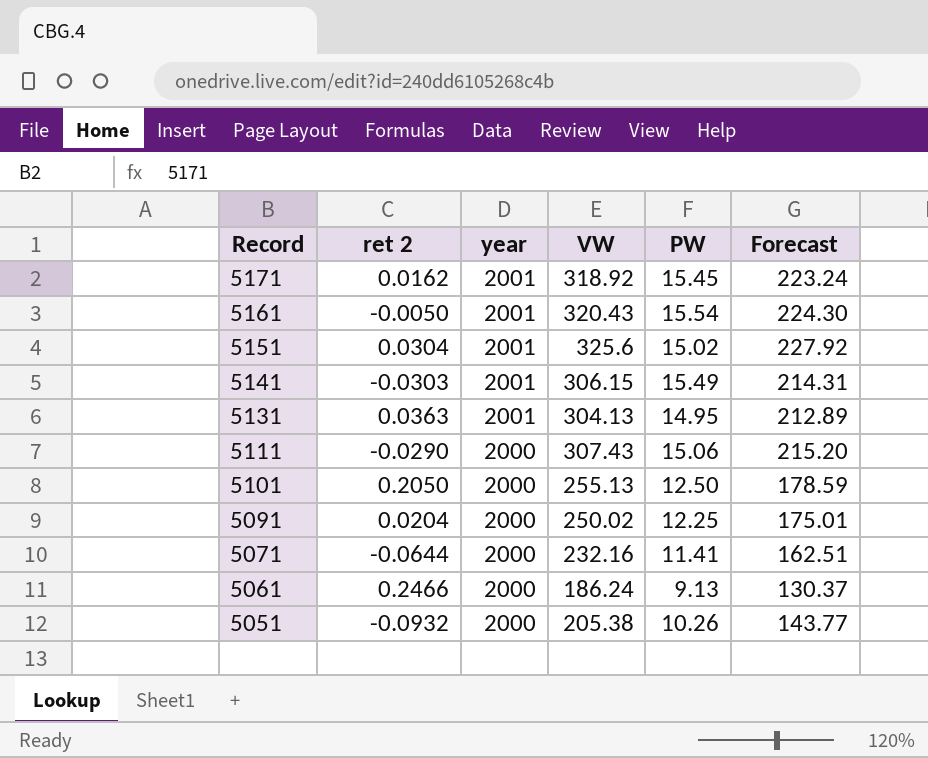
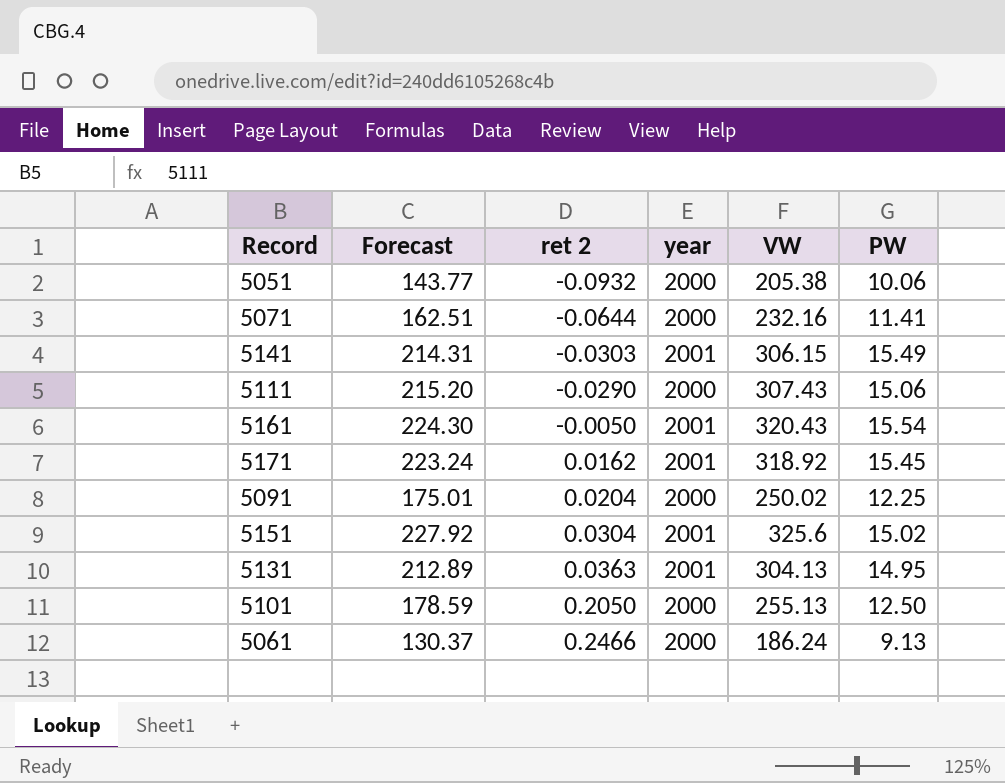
row order: Record descending -> ret 2 ascending
column Forecast | position: 6 -> 2
5051 | PW: 10.26 -> 10.06

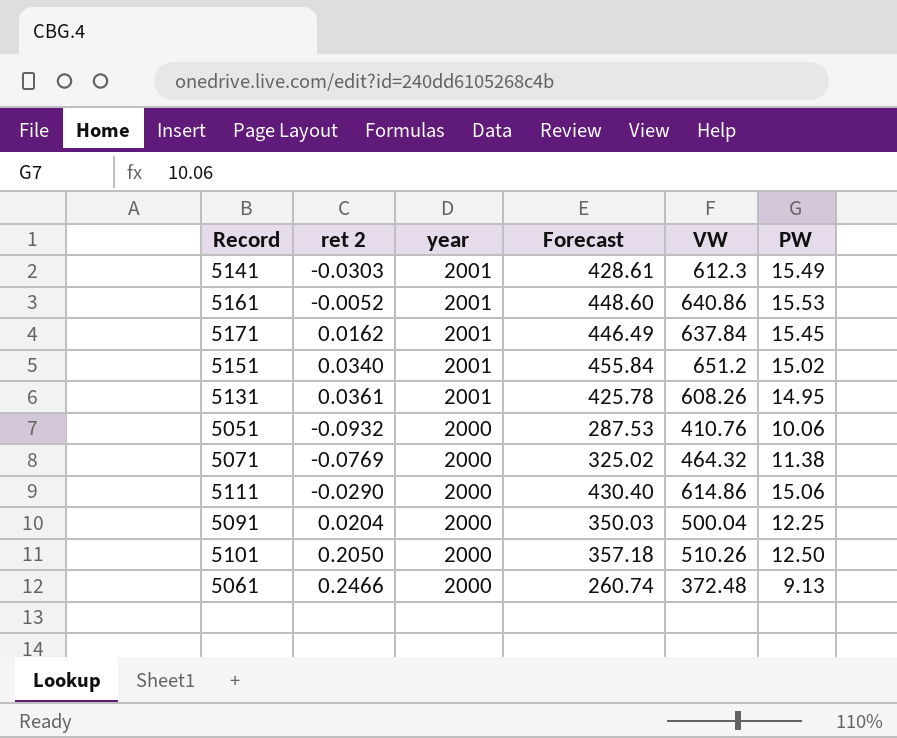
row order: ret 2 ascending -> year descending
column Forecast | position: 2 -> 4
5141 | Forecast: 214.31 -> 428.61
5141 | VW: 306.15 -> 612.3
5161 | ret 2: -0.0050 -> -0.0052
5161 | Forecast: 224.30 -> 448.60
5161 | VW: 320.43 -> 640.86
5161 | PW: 15.54 -> 15.53
5171 | Forecast: 223.24 -> 446.49
5171 | VW: 318.92 -> 637.84
5151 | ret 2: 0.0304 -> 0.0340
5151 | Forecast: 227.92 -> 455.84
5151 | VW: 325.6 -> 651.2
5131 | ret 2: 0.0363 -> 0.0361
5131 | Forecast: 212.89 -> 425.78
5131 | VW: 304.13 -> 608.26
5051 | Forecast: 143.77 -> 287.53
5051 | VW: 205.38 -> 410.76
5071 | ret 2: -0.0644 -> -0.0769
5071 | Forecast: 162.51 -> 325.02
5071 | VW: 232.16 -> 464.32
5071 | PW: 11.41 -> 11.38
5111 | Forecast: 215.20 -> 430.40
5111 | VW: 307.43 -> 614.86
5091 | Forecast: 175.01 -> 350.03
5091 | VW: 250.02 -> 500.04
5101 | Forecast: 178.59 -> 357.18
5101 | VW: 255.13 -> 510.26
5061 | Forecast: 130.37 -> 260.74
5061 | VW: 186.24 -> 372.48

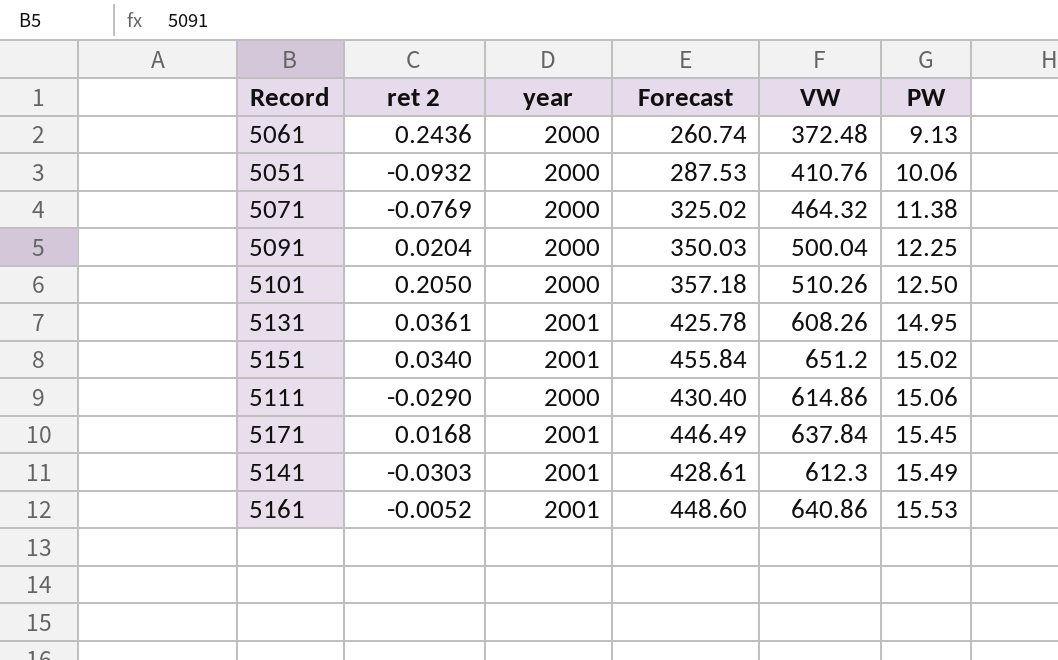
row order: year descending -> PW ascending
5061 | ret 2: 0.2466 -> 0.2436
5171 | ret 2: 0.0162 -> 0.0168

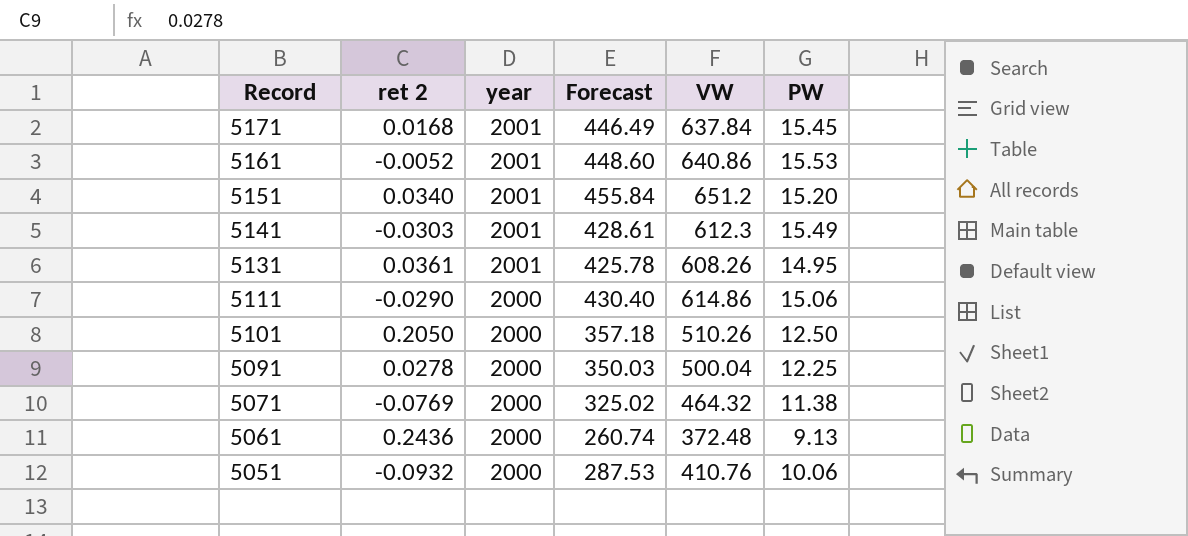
row order: PW ascending -> Record descending
5151 | PW: 15.02 -> 15.20
5091 | ret 2: 0.0204 -> 0.0278

